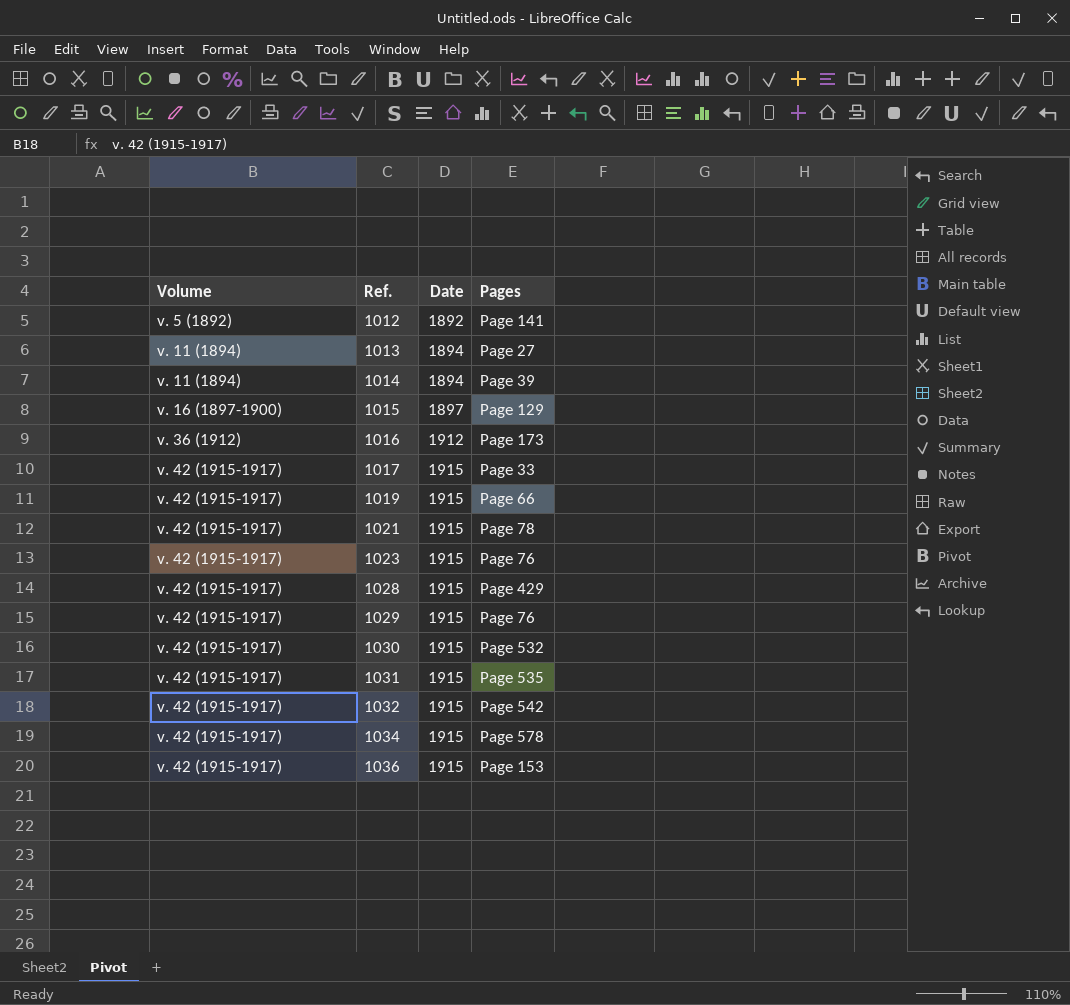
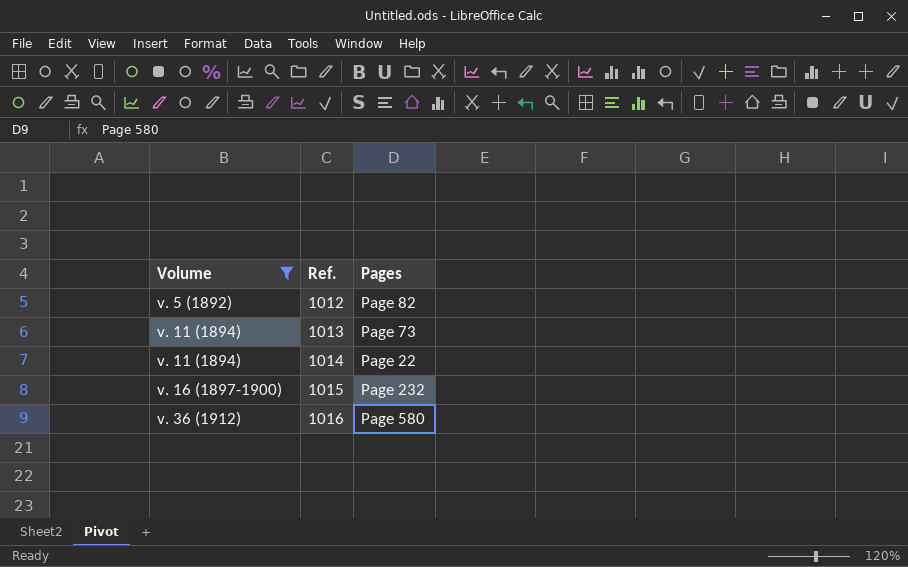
filter: none -> Volume != v. 42 (1915-1917)
column Date | position: 3 -> none
1012 | Pages: Page 141 -> Page 82
1013 | Pages: Page 27 -> Page 73
1014 | Pages: Page 39 -> Page 22
1015 | Pages: Page 129 -> Page 232
1016 | Pages: Page 173 -> Page 580

